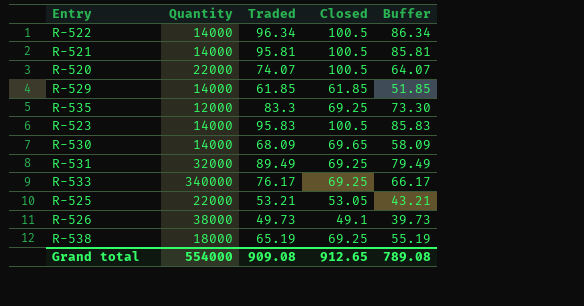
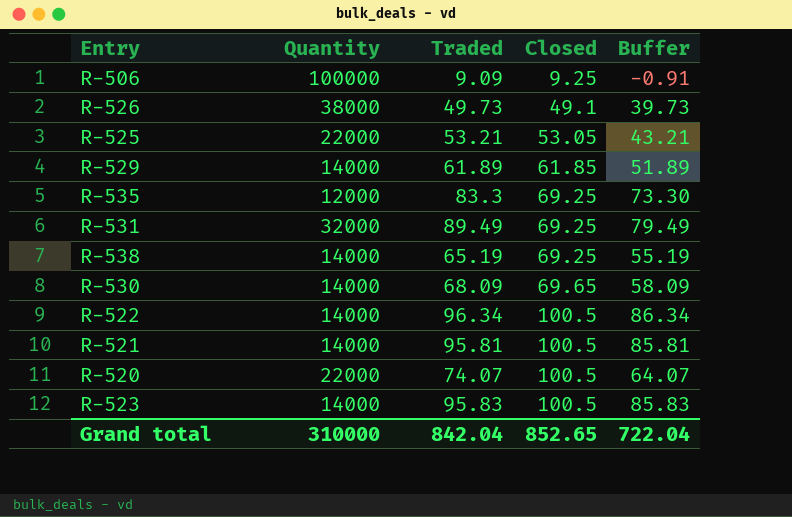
row order: none -> Closed ascending
row R-533: 340000 | 76.17 | 69.25 | 66.17 -> none
row R-506: none -> 100000 | 9.09 | 9.25 | -0.91
R-529 | Traded: 61.85 -> 61.89
R-529 | Buffer: 51.85 -> 51.89
R-538 | Quantity: 18000 -> 14000
Grand total | Quantity: 554000 -> 310000
Grand total | Traded: 909.08 -> 842.04
Grand total | Closed: 912.65 -> 852.65
Grand total | Buffer: 789.08 -> 722.04

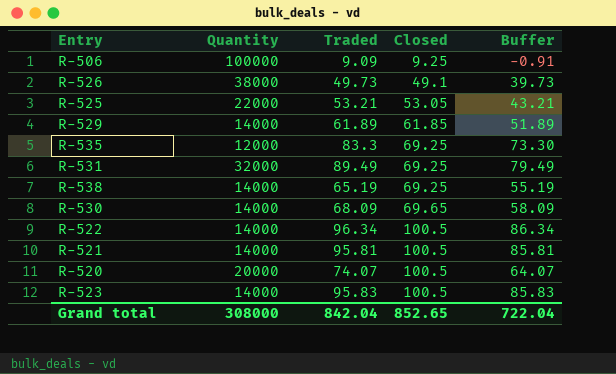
R-520 | Quantity: 22000 -> 20000
Grand total | Quantity: 310000 -> 308000

